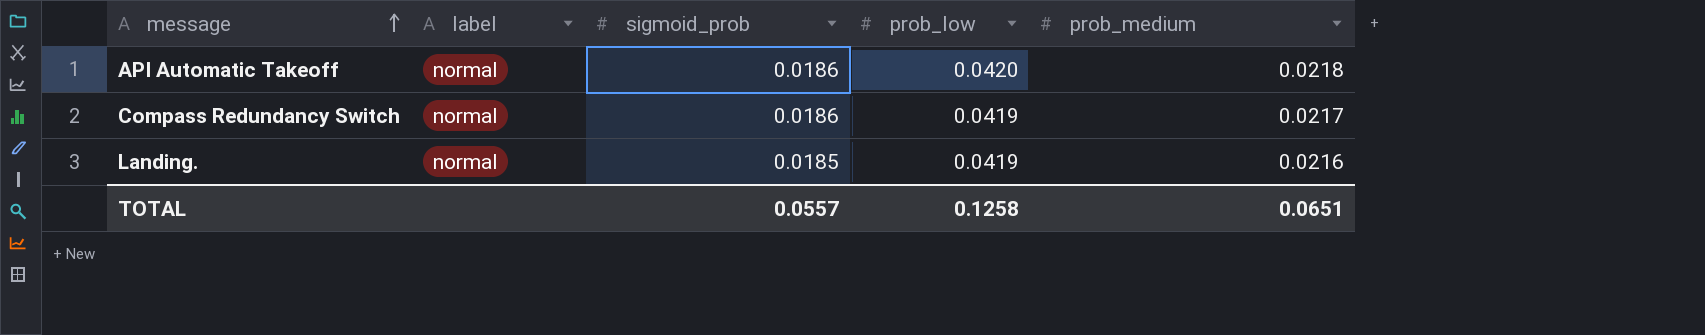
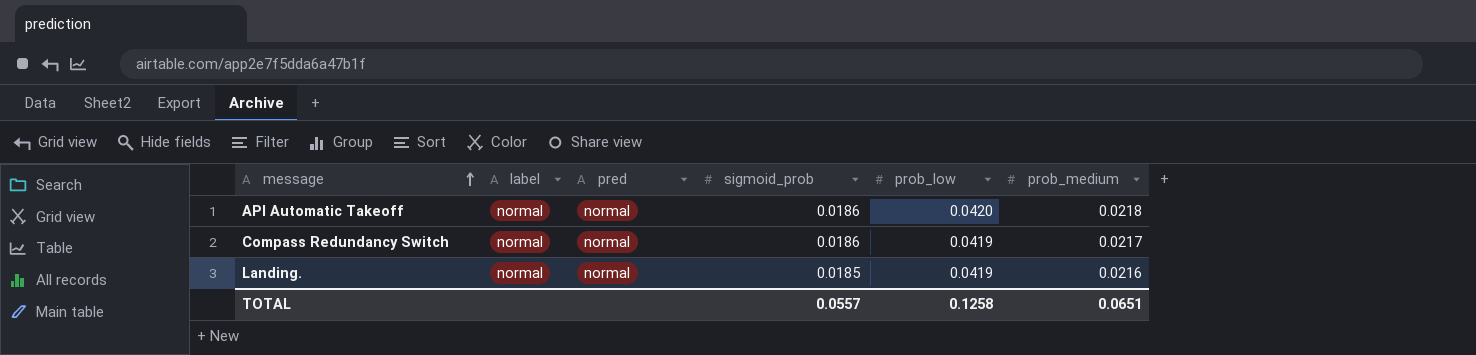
column pred | position: none -> 3

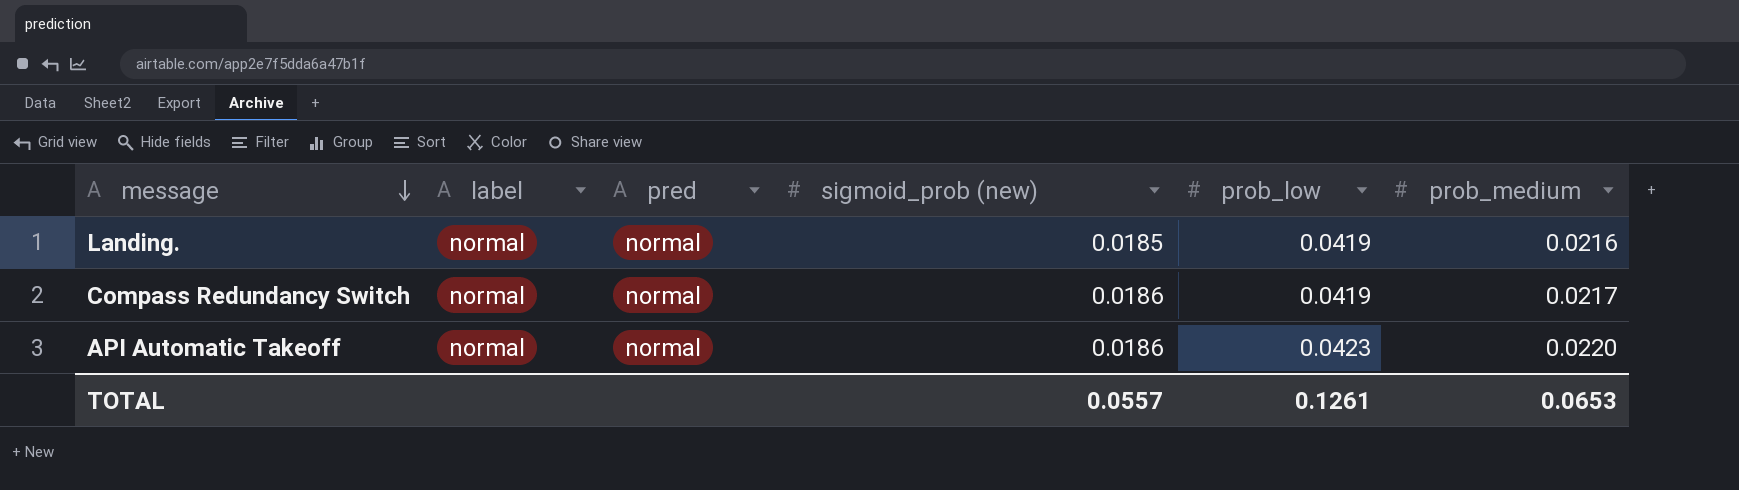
row order: message ascending -> message descending
column name: sigmoid_prob -> sigmoid_prob (new)
API Automatic Takeoff | prob_low: 0.0420 -> 0.0423
API Automatic Takeoff | prob_medium: 0.0218 -> 0.0220
TOTAL | prob_low: 0.1258 -> 0.1261
TOTAL | prob_medium: 0.0651 -> 0.0653

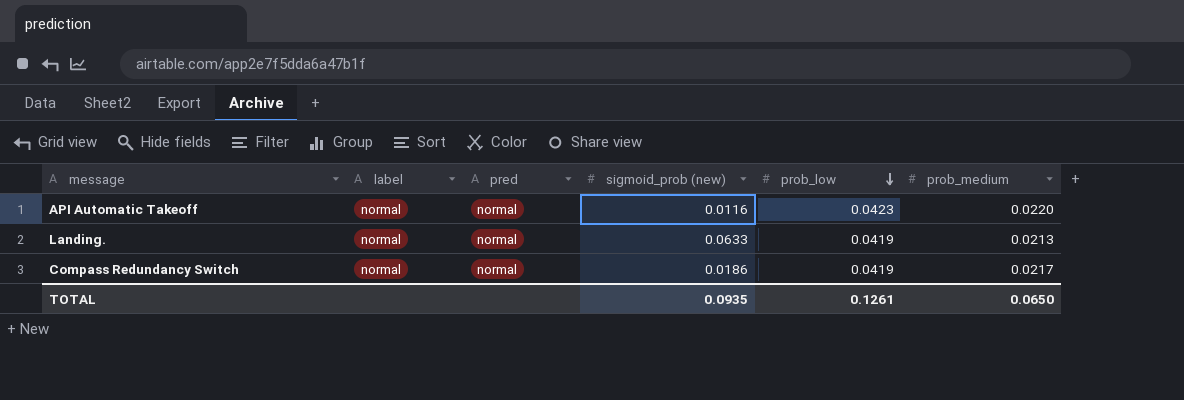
row order: message descending -> prob_low descending
API Automatic Takeoff | sigmoid_prob (new): 0.0186 -> 0.0116
Landing. | sigmoid_prob (new): 0.0185 -> 0.0633
Landing. | prob_medium: 0.0216 -> 0.0213
TOTAL | sigmoid_prob (new): 0.0557 -> 0.0935
TOTAL | prob_medium: 0.0653 -> 0.0650

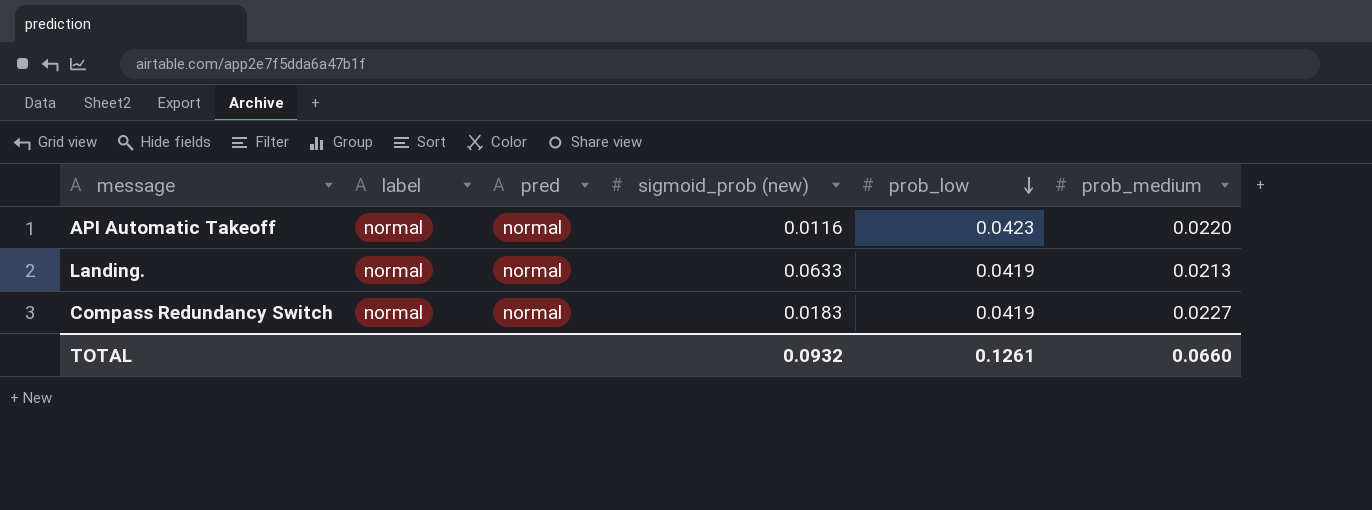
Compass Redundancy Switch | sigmoid_prob (new): 0.0186 -> 0.0183
Compass Redundancy Switch | prob_medium: 0.0217 -> 0.0227
TOTAL | sigmoid_prob (new): 0.0935 -> 0.0932
TOTAL | prob_medium: 0.0650 -> 0.0660

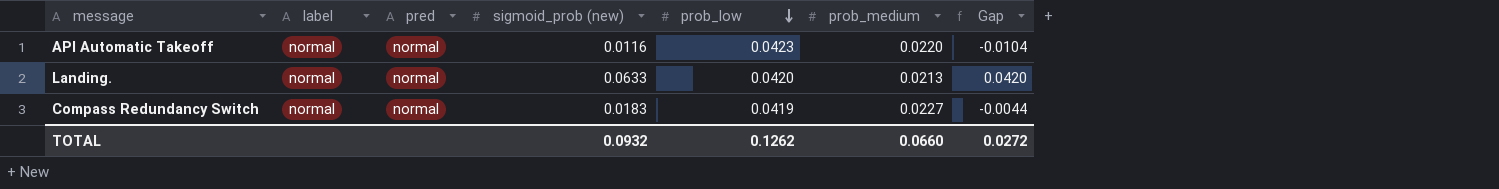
column Gap | formula: none -> [sigmoid_prob (new)] - [prob_medium]
Landing. | prob_low: 0.0419 -> 0.0420
TOTAL | prob_low: 0.1261 -> 0.1262

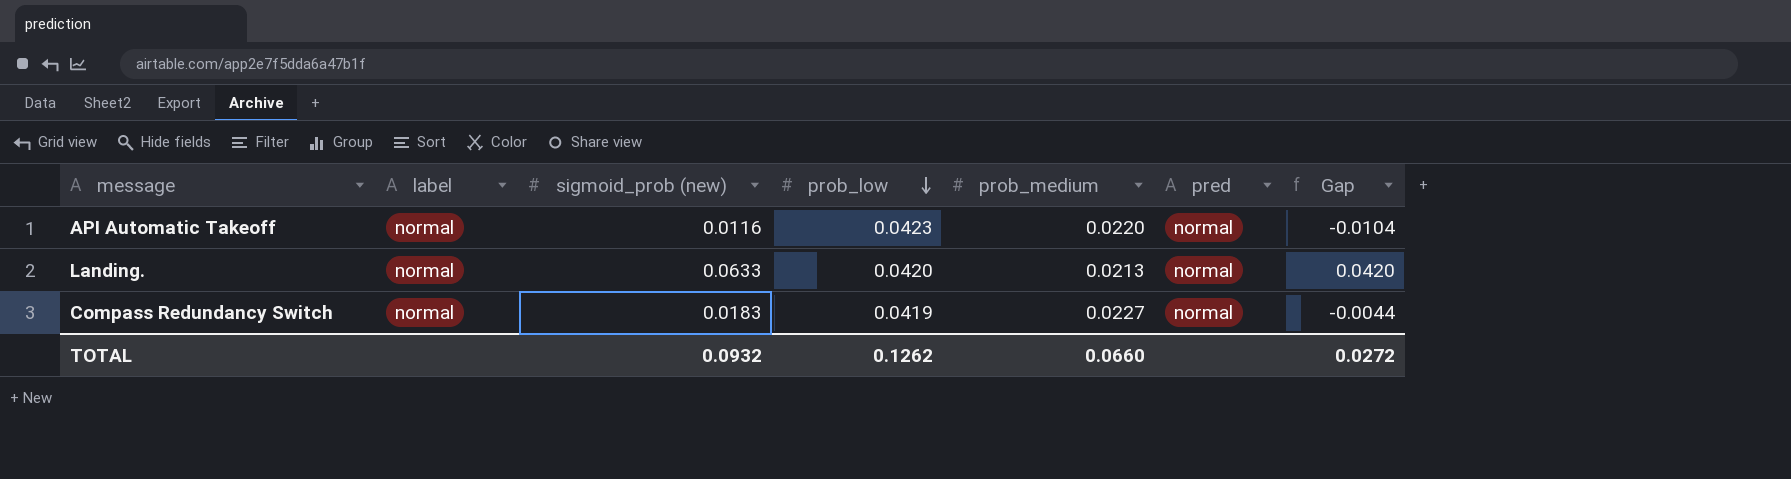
column pred | position: 3 -> 6

